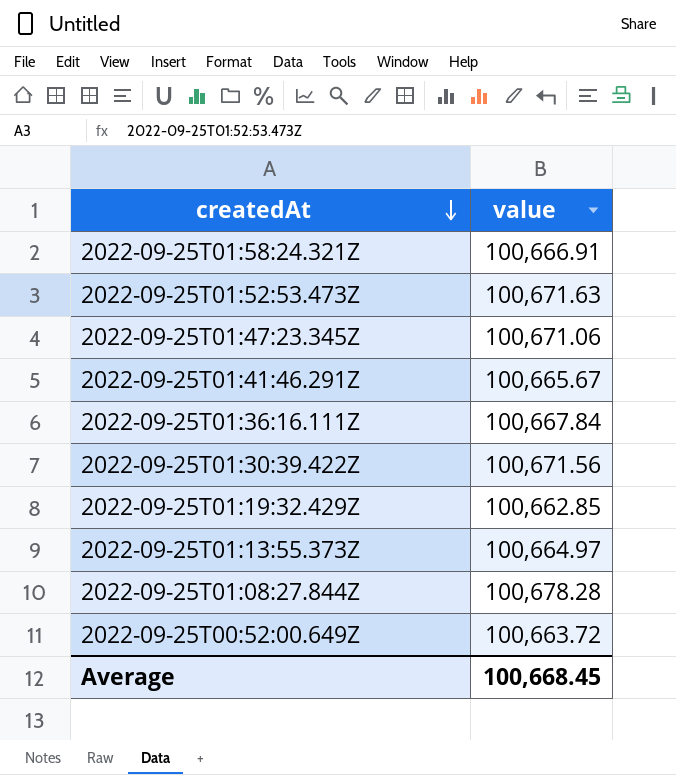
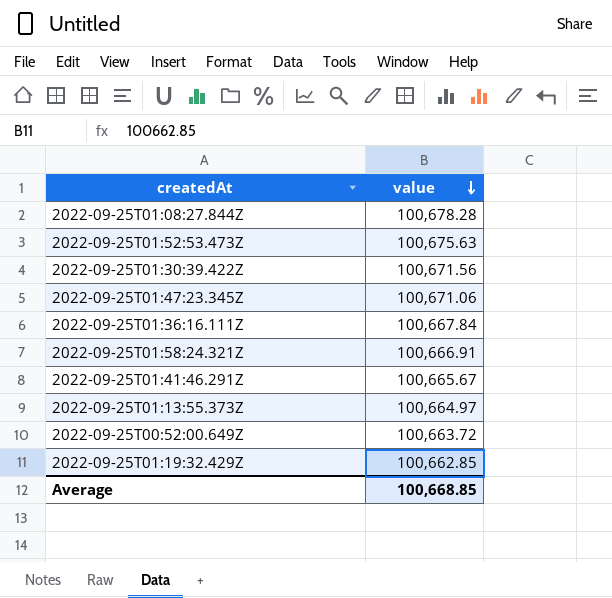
row order: createdAt descending -> value descending
2022-09-25T01:52:53.473Z | value: 100,671.63 -> 100,675.63
Average | value: 100,668.45 -> 100,668.85

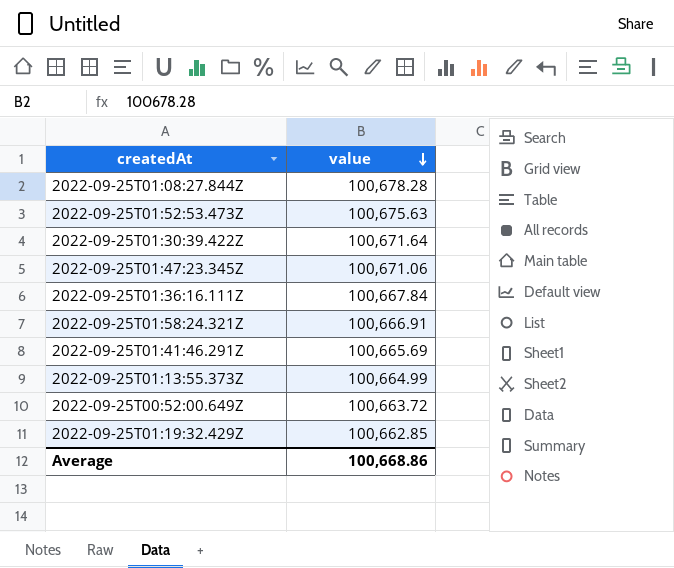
2022-09-25T01:30:39.422Z | value: 100,671.56 -> 100,671.64
2022-09-25T01:41:46.291Z | value: 100,665.67 -> 100,665.69
2022-09-25T01:13:55.373Z | value: 100,664.97 -> 100,664.99
Average | value: 100,668.85 -> 100,668.86

